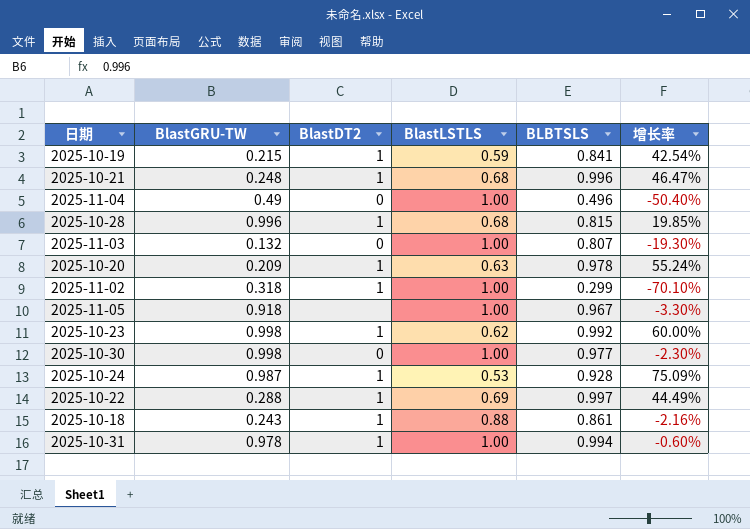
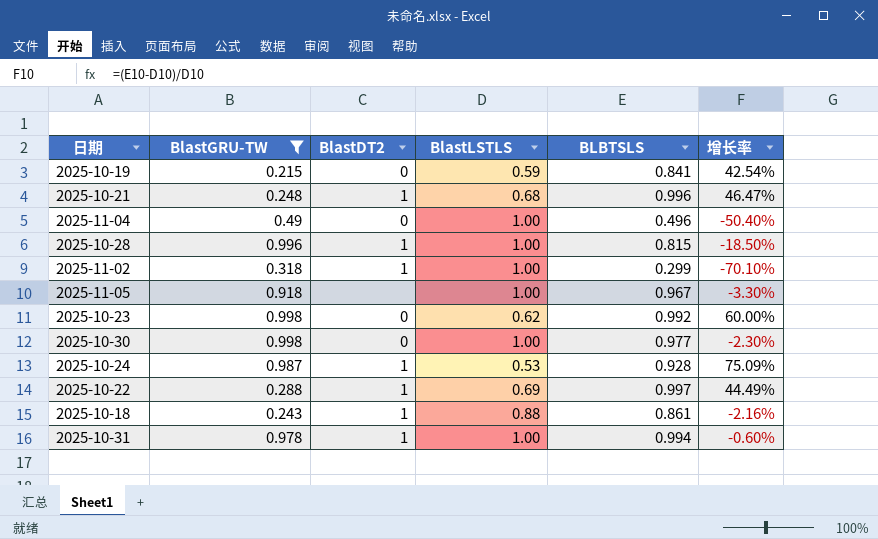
filter: none -> BlastGRU-TW >= 0.215
2025-10-19 | BlastDT2: 1 -> 0
2025-10-28 | BlastLSTLS: 0.68 -> 1.00
2025-10-28 | 增长率: 19.85% -> -18.50%
2025-10-23 | BlastDT2: 1 -> 0

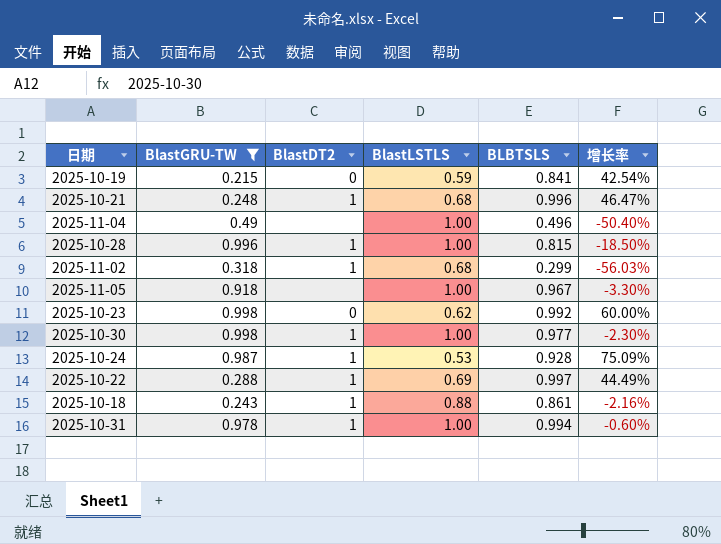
2025-11-04 | BlastDT2: 0 -> none
2025-11-02 | BlastLSTLS: 1.00 -> 0.68
2025-11-02 | 增长率: -70.10% -> -56.03%
2025-10-30 | BlastDT2: 0 -> 1

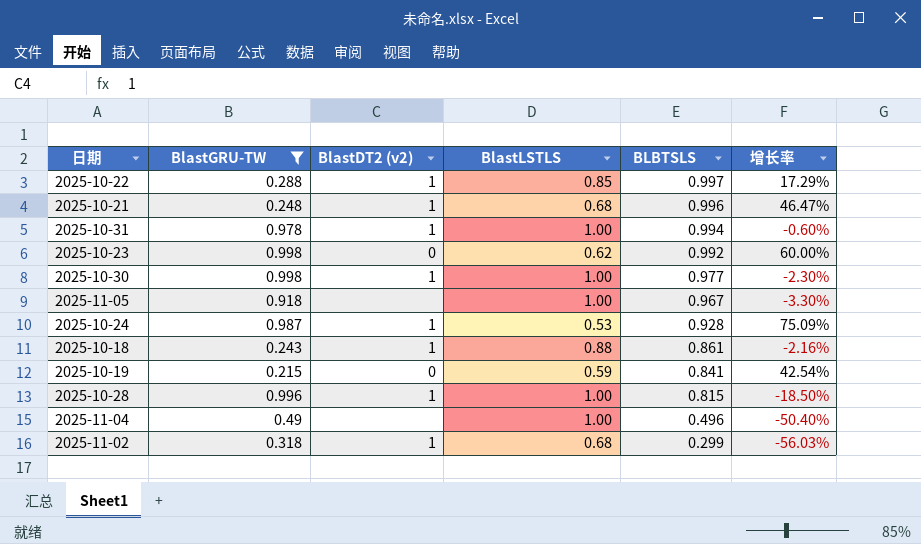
row order: none -> BLBTSLS descending
column name: BlastDT2 -> BlastDT2 (v2)
2025-10-22 | BlastLSTLS: 0.69 -> 0.85
2025-10-22 | 增长率: 44.49% -> 17.29%

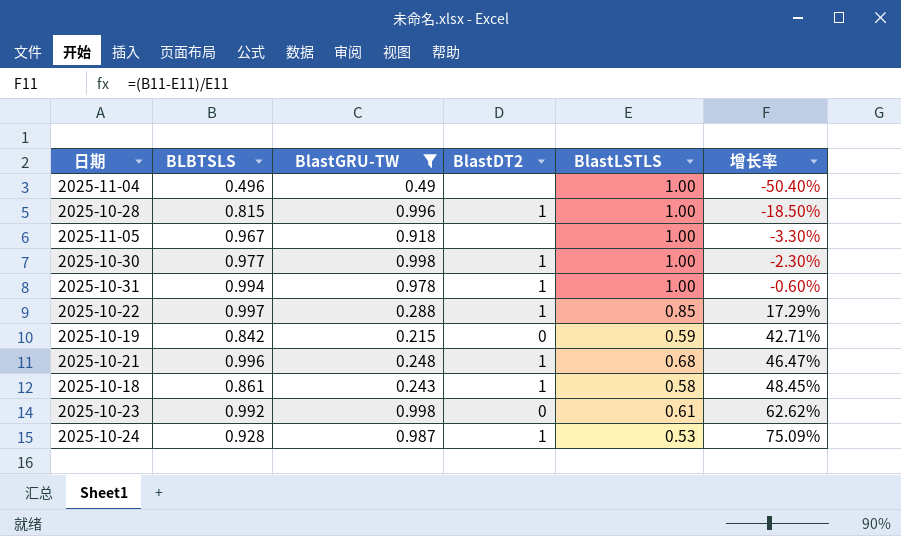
row order: BLBTSLS descending -> 增长率 ascending
column BLBTSLS | position: 5 -> 2
column name: BlastDT2 (v2) -> BlastDT2
row 2025-11-02: 0.318 | 1 | 0.68 | 0.299 | -56.03% -> none
2025-10-19 | BLBTSLS: 0.841 -> 0.842
2025-10-19 | 增长率: 42.54% -> 42.71%
2025-10-18 | BlastLSTLS: 0.88 -> 0.58
2025-10-18 | 增长率: -2.16% -> 48.45%
2025-10-23 | BlastLSTLS: 0.62 -> 0.61
2025-10-23 | 增长率: 60.00% -> 62.62%

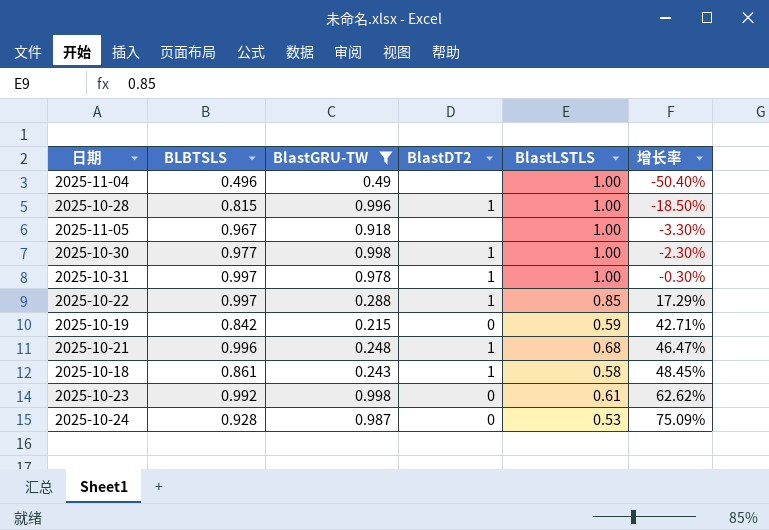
2025-10-31 | BLBTSLS: 0.994 -> 0.997
2025-10-31 | 增长率: -0.60% -> -0.30%
2025-10-24 | BlastDT2: 1 -> 0

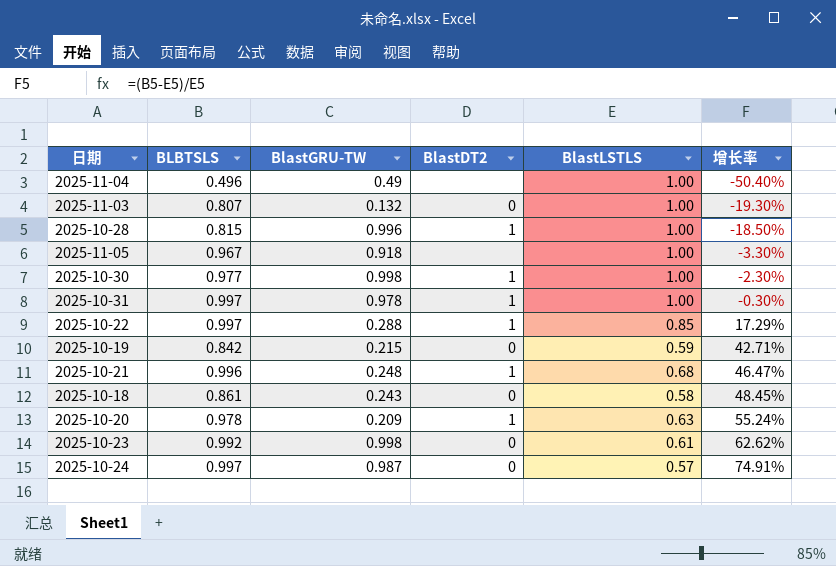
filter: BlastGRU-TW >= 0.215 -> none
2025-10-18 | BlastDT2: 1 -> 0
2025-10-24 | BLBTSLS: 0.928 -> 0.997
2025-10-24 | BlastLSTLS: 0.53 -> 0.57
2025-10-24 | 增长率: 75.09% -> 74.91%

